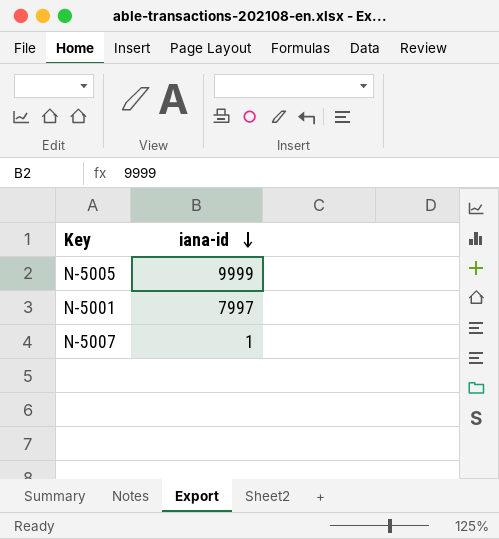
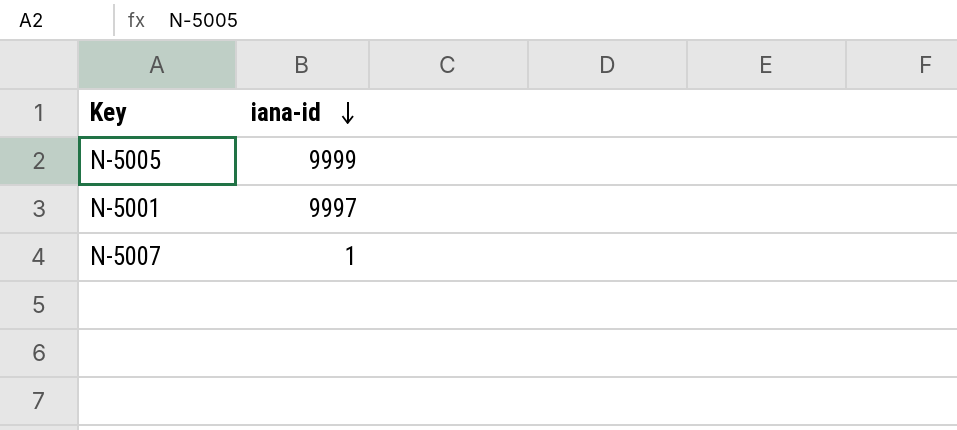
N-5001 | iana-id: 7997 -> 9997

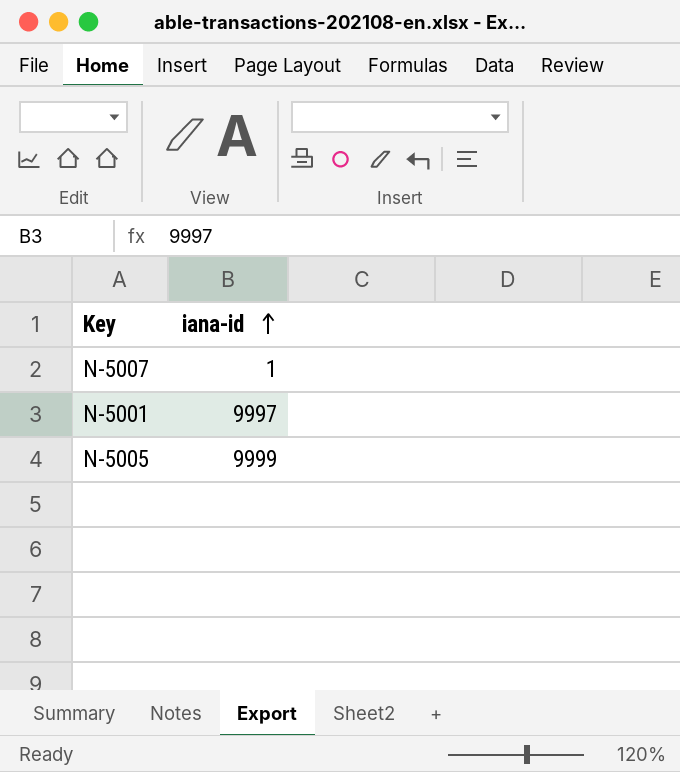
row order: iana-id descending -> iana-id ascending

